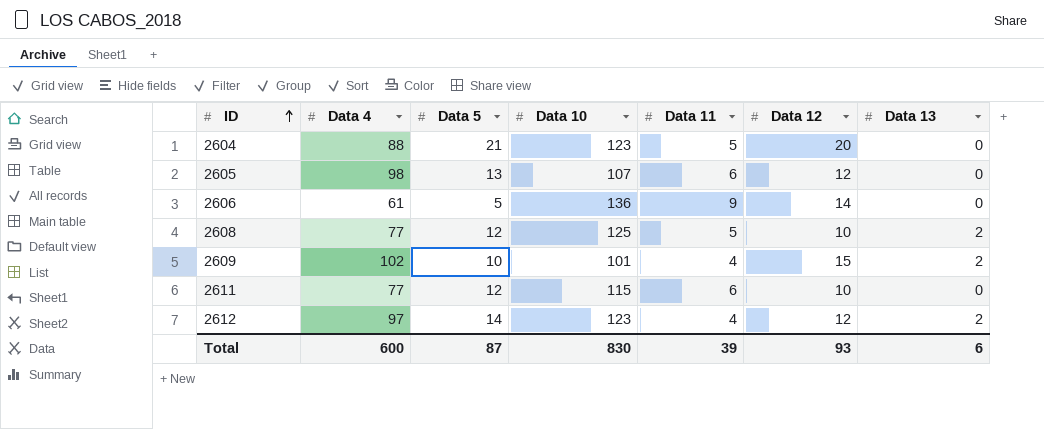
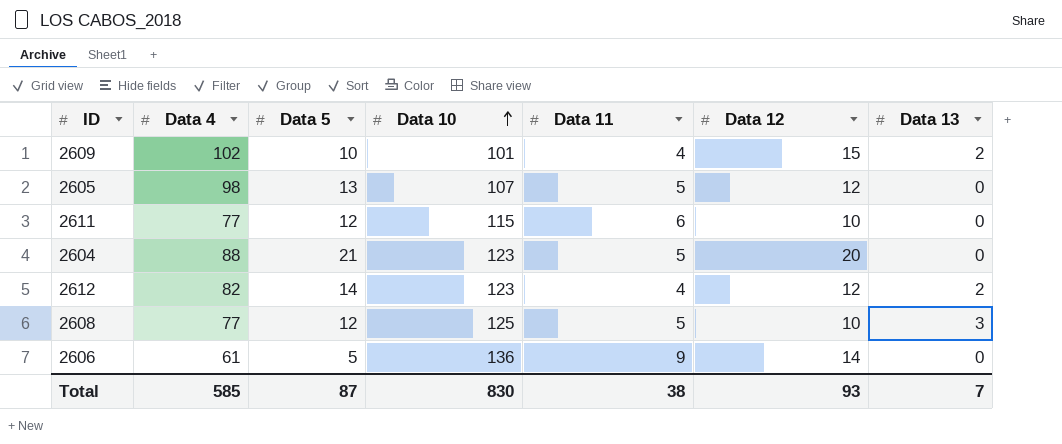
row order: ID ascending -> Data 10 ascending
2605 | Data 11: 6 -> 5
2612 | Data 4: 97 -> 82
2608 | Data 13: 2 -> 3
Total | Data 4: 600 -> 585
Total | Data 11: 39 -> 38
Total | Data 13: 6 -> 7

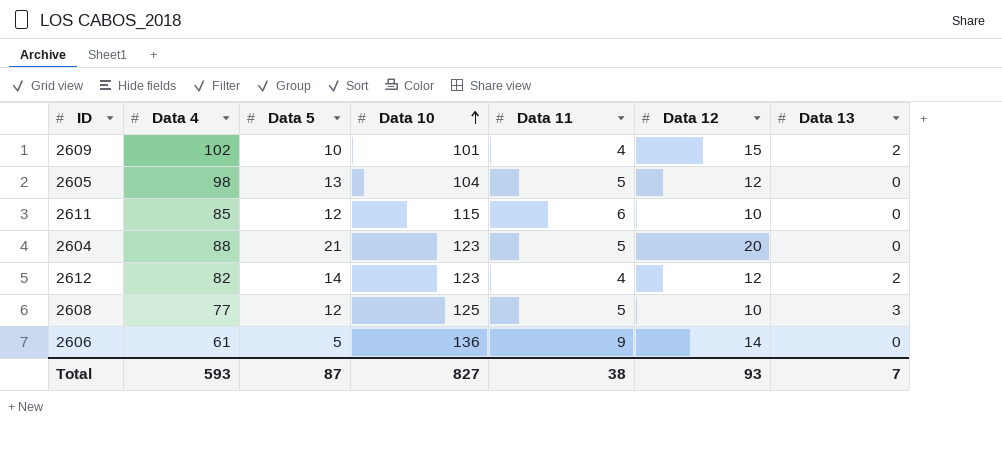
2605 | Data 10: 107 -> 104
2611 | Data 4: 77 -> 85
Total | Data 4: 585 -> 593
Total | Data 10: 830 -> 827

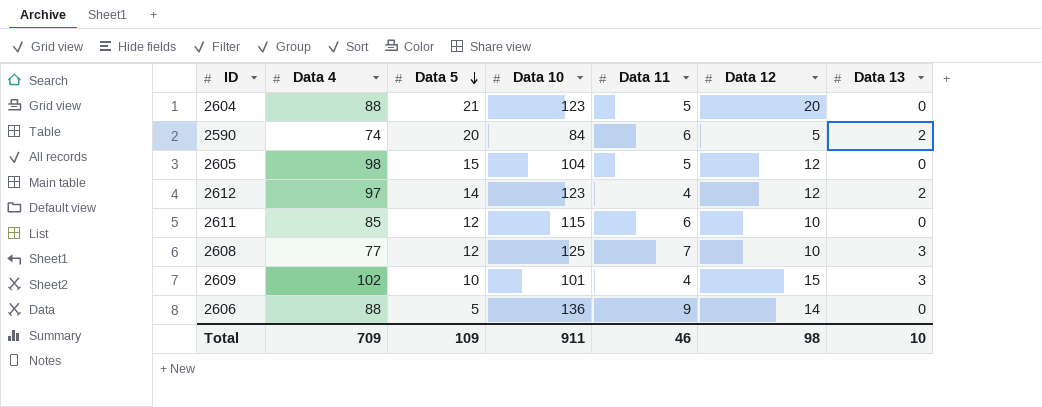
row order: Data 10 ascending -> Data 5 descending
row 2590: none -> 74 | 20 | 84 | 6 | 5 | 2
2605 | Data 5: 13 -> 15
2612 | Data 4: 82 -> 97
2608 | Data 11: 5 -> 7
2609 | Data 13: 2 -> 3
2606 | Data 4: 61 -> 88
Total | Data 4: 593 -> 709
Total | Data 5: 87 -> 109
Total | Data 10: 827 -> 911
Total | Data 11: 38 -> 46
Total | Data 12: 93 -> 98
Total | Data 13: 7 -> 10

